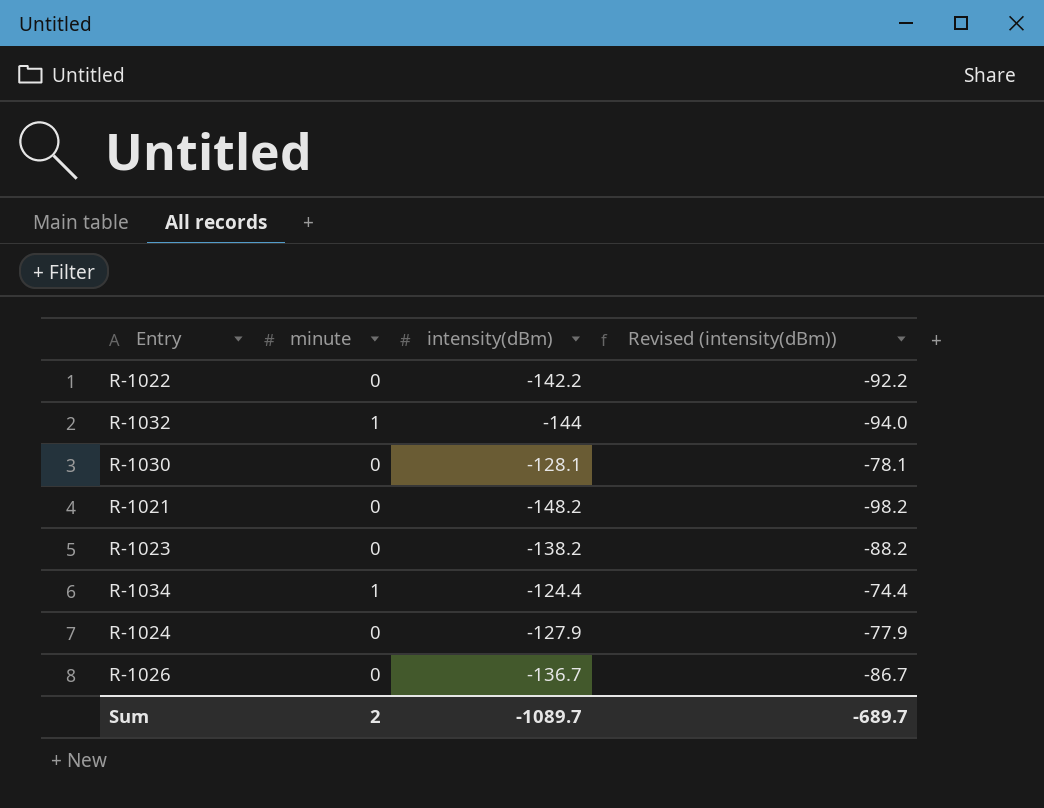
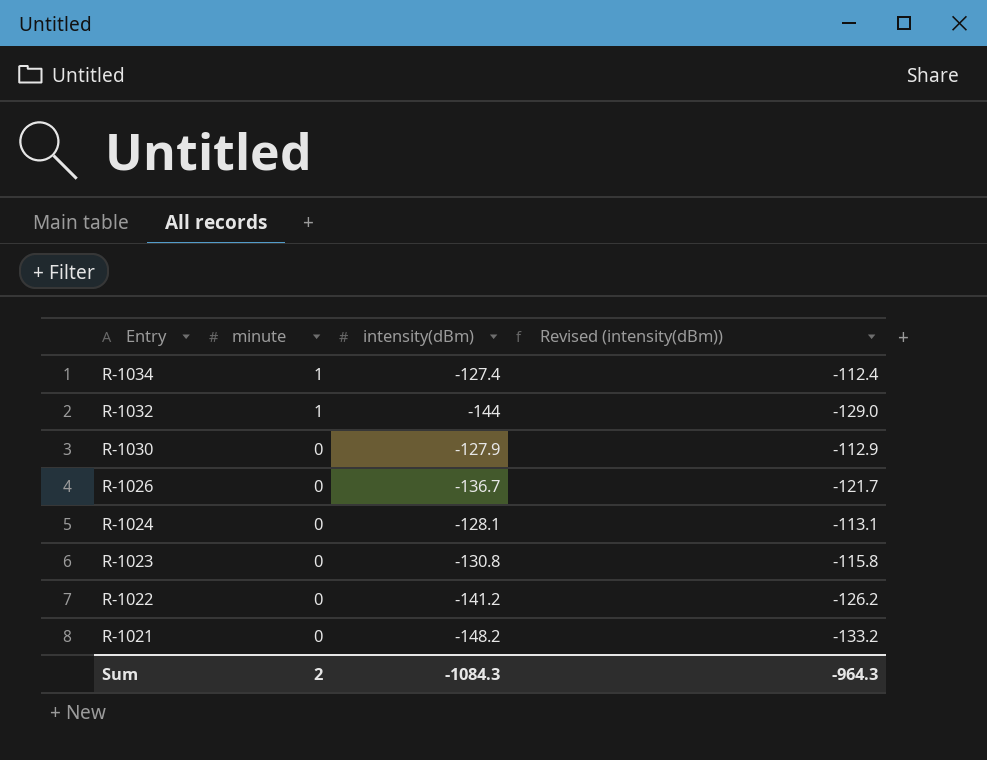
row order: none -> Entry descending
column Revised (intensity(dBm)) | formula: [intensity(dBm)] + 50 -> [intensity(dBm)] + 15
R-1034 | intensity(dBm): -124.4 -> -127.4
R-1030 | intensity(dBm): -128.1 -> -127.9
R-1024 | intensity(dBm): -127.9 -> -128.1
R-1023 | intensity(dBm): -138.2 -> -130.8
R-1022 | intensity(dBm): -142.2 -> -141.2
Sum | intensity(dBm): -1089.7 -> -1084.3
Sum | Revised (intensity(dBm)): -689.7 -> -964.3

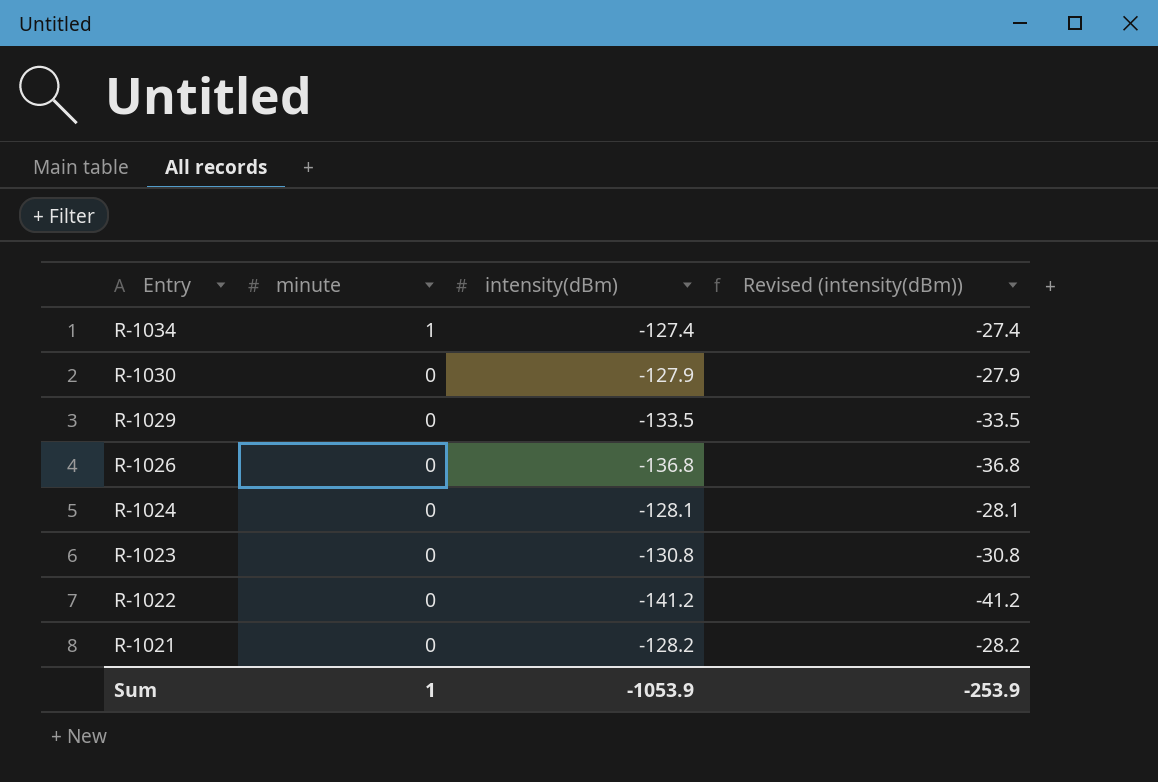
column Revised (intensity(dBm)) | formula: [intensity(dBm)] + 15 -> [intensity(dBm)] + 100
row R-1032: 1 | -144 | -129.0 -> none
row R-1029: none -> 0 | -133.5 | -33.5
R-1026 | intensity(dBm): -136.7 -> -136.8
R-1021 | intensity(dBm): -148.2 -> -128.2
Sum | minute: 2 -> 1
Sum | intensity(dBm): -1084.3 -> -1053.9
Sum | Revised (intensity(dBm)): -964.3 -> -253.9

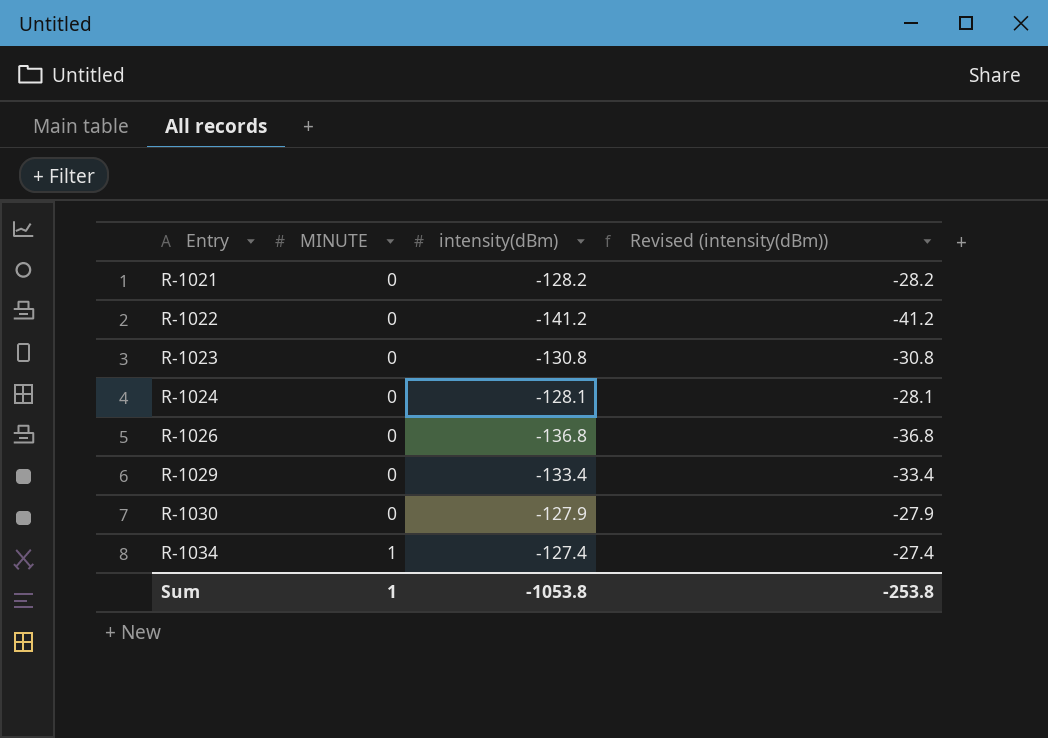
row order: Entry descending -> Entry ascending
column name: minute -> MINUTE
R-1029 | intensity(dBm): -133.5 -> -133.4
R-1029 | Revised (intensity(dBm)): -33.5 -> -33.4
Sum | intensity(dBm): -1053.9 -> -1053.8
Sum | Revised (intensity(dBm)): -253.9 -> -253.8

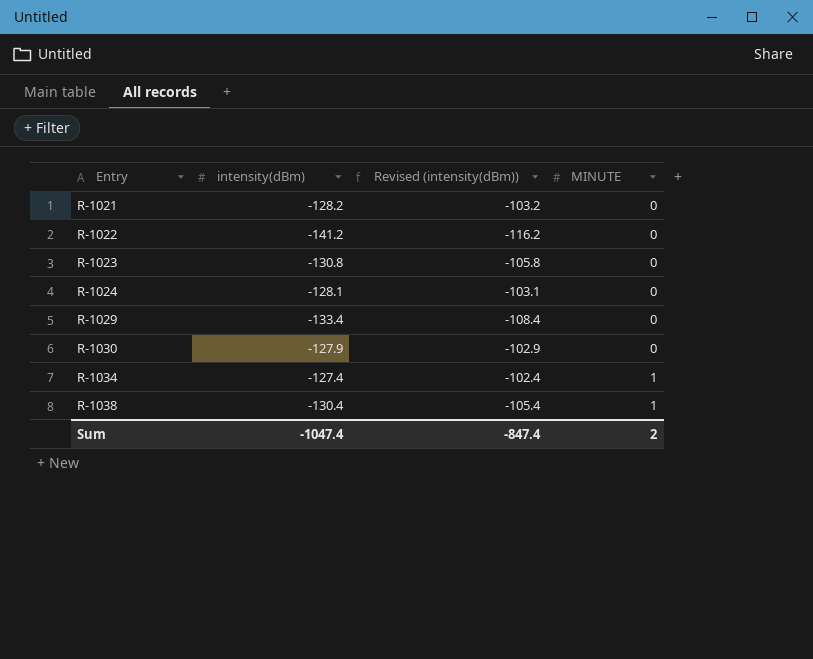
column Revised (intensity(dBm)) | formula: [intensity(dBm)] + 100 -> [intensity(dBm)] + 25
column MINUTE | position: 2 -> 4
row R-1026: 0 | -136.8 | -36.8 -> none
row R-1038: none -> -130.4 | -105.4 | 1
Sum | intensity(dBm): -1053.8 -> -1047.4
Sum | Revised (intensity(dBm)): -253.8 -> -847.4
Sum | MINUTE: 1 -> 2

